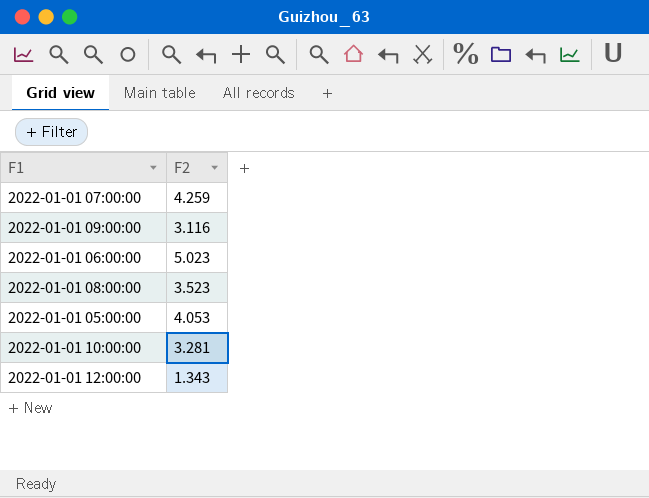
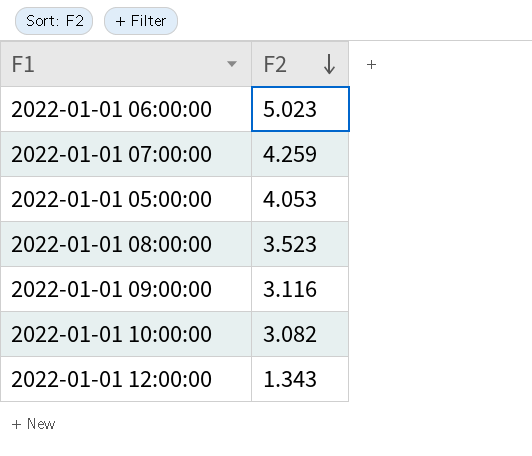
row order: none -> F2 descending
2022-01-01 10:00:00 | F2: 3.281 -> 3.082

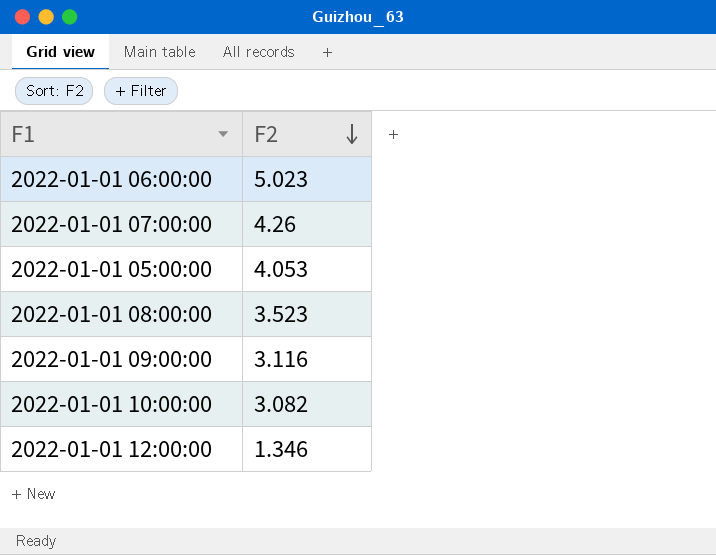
2022-01-01 07:00:00 | F2: 4.259 -> 4.26
2022-01-01 12:00:00 | F2: 1.343 -> 1.346

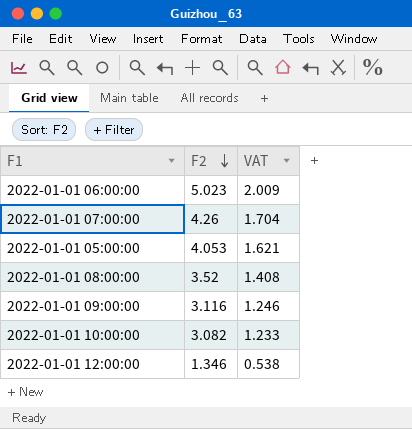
column VAT | formula: none -> [F2] * 0.4
2022-01-01 08:00:00 | F2: 3.523 -> 3.52

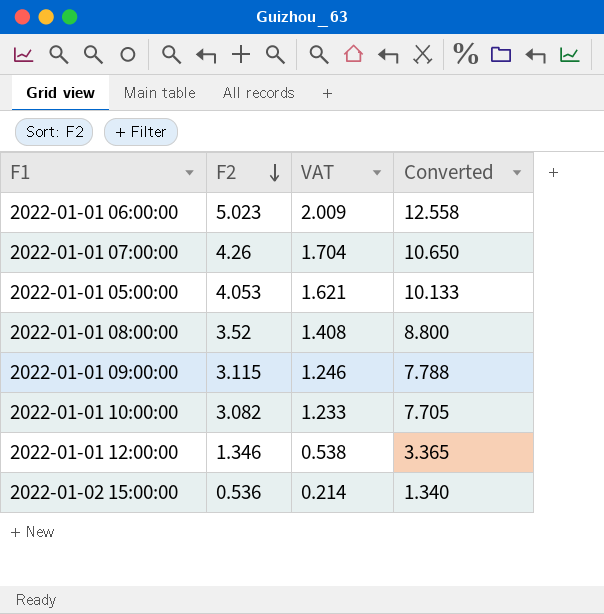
column Converted | formula: none -> [F2] * 2.5
2022-01-01 09:00:00 | F2: 3.116 -> 3.115
row 2022-01-02 15:00:00: none -> 0.536 | 0.214 | 1.340

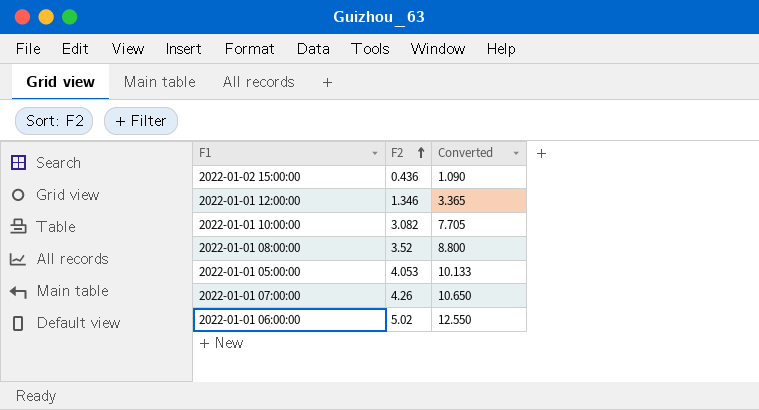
row order: F2 descending -> F2 ascending
column VAT | formula: [F2] * 0.4 -> none
row 2022-01-01 09:00:00: 3.115 | 1.246 | 7.788 -> none
2022-01-02 15:00:00 | F2: 0.536 -> 0.436
2022-01-02 15:00:00 | Converted: 1.340 -> 1.090
2022-01-01 06:00:00 | F2: 5.023 -> 5.02
2022-01-01 06:00:00 | Converted: 12.558 -> 12.550

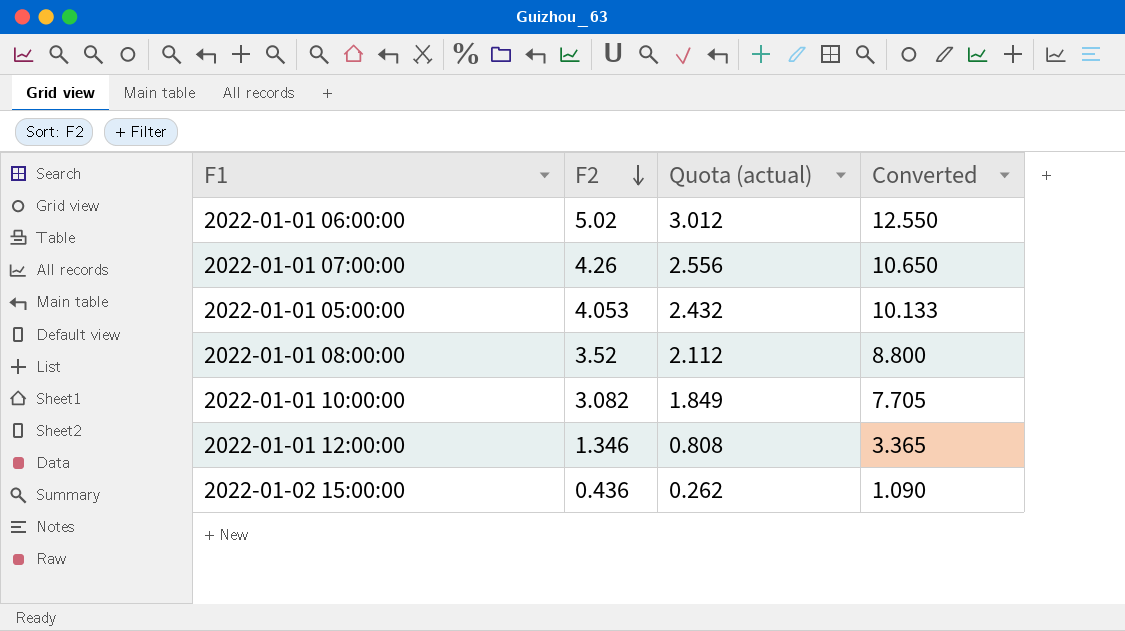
row order: F2 ascending -> F2 descending
column Quota (actual) | formula: none -> [F2] * 0.6

